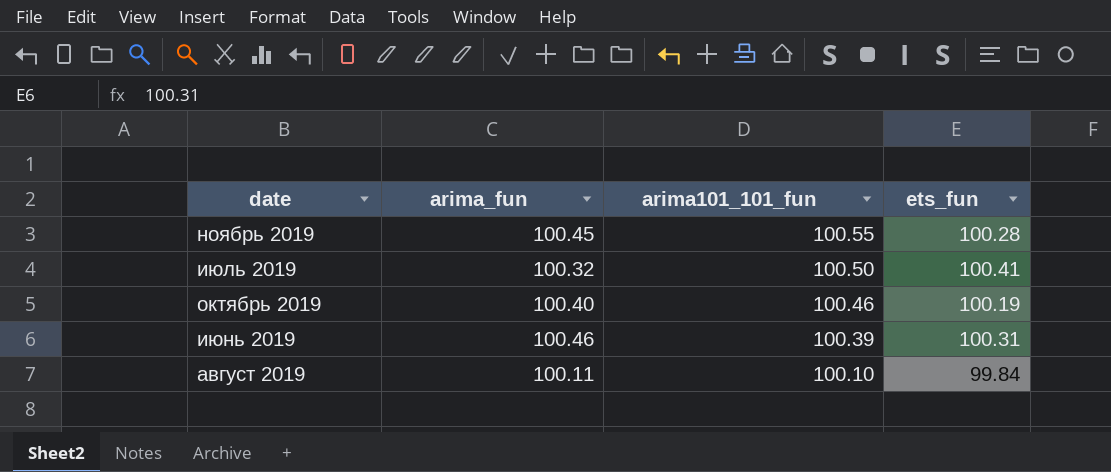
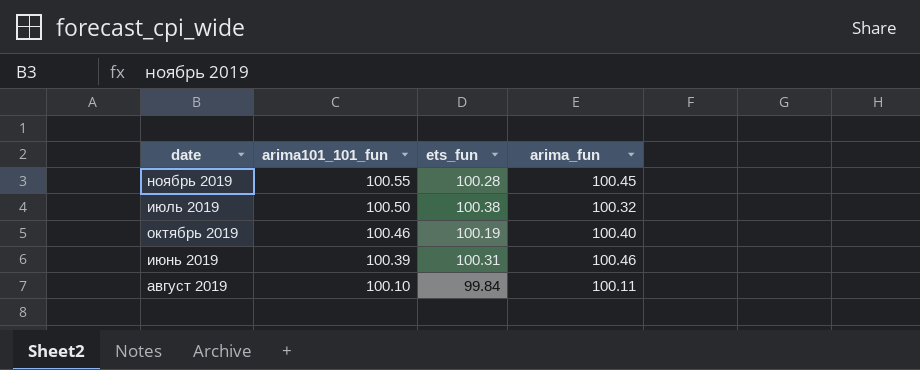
column arima_fun | position: 2 -> 4
июль 2019 | ets_fun: 100.41 -> 100.38

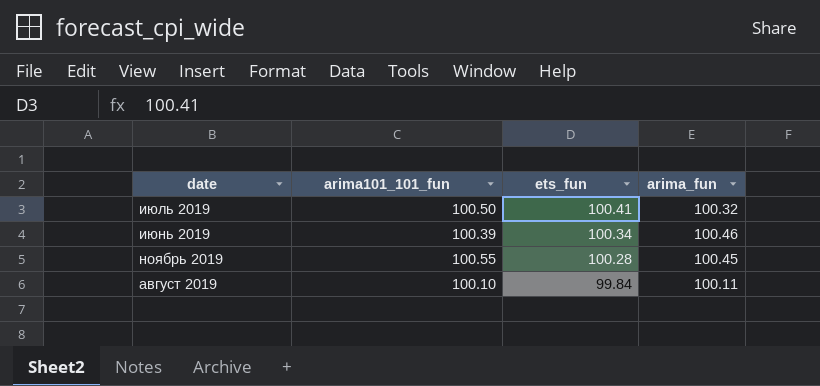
row order: arima101_101_fun descending -> ets_fun descending
row октябрь 2019: 100.46 | 100.19 | 100.40 -> none
июль 2019 | ets_fun: 100.38 -> 100.41
июнь 2019 | ets_fun: 100.31 -> 100.34

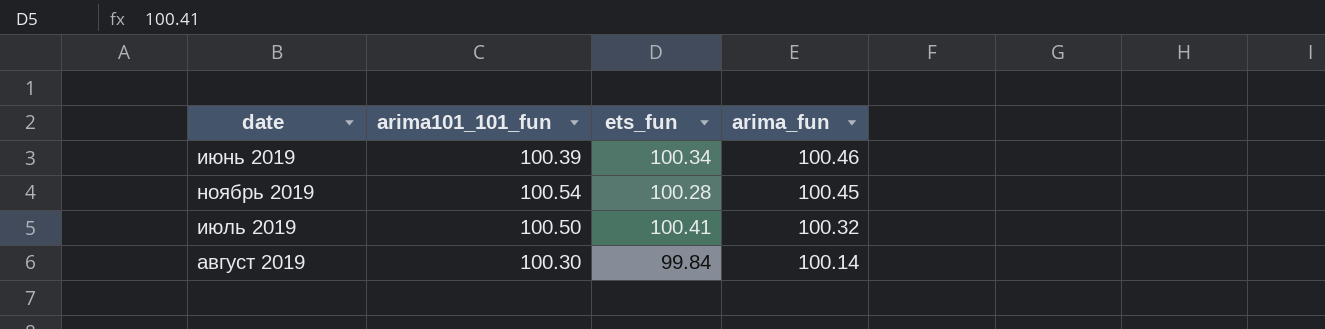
row order: ets_fun descending -> arima_fun descending
ноябрь 2019 | arima101_101_fun: 100.55 -> 100.54
август 2019 | arima101_101_fun: 100.10 -> 100.30
август 2019 | arima_fun: 100.11 -> 100.14

